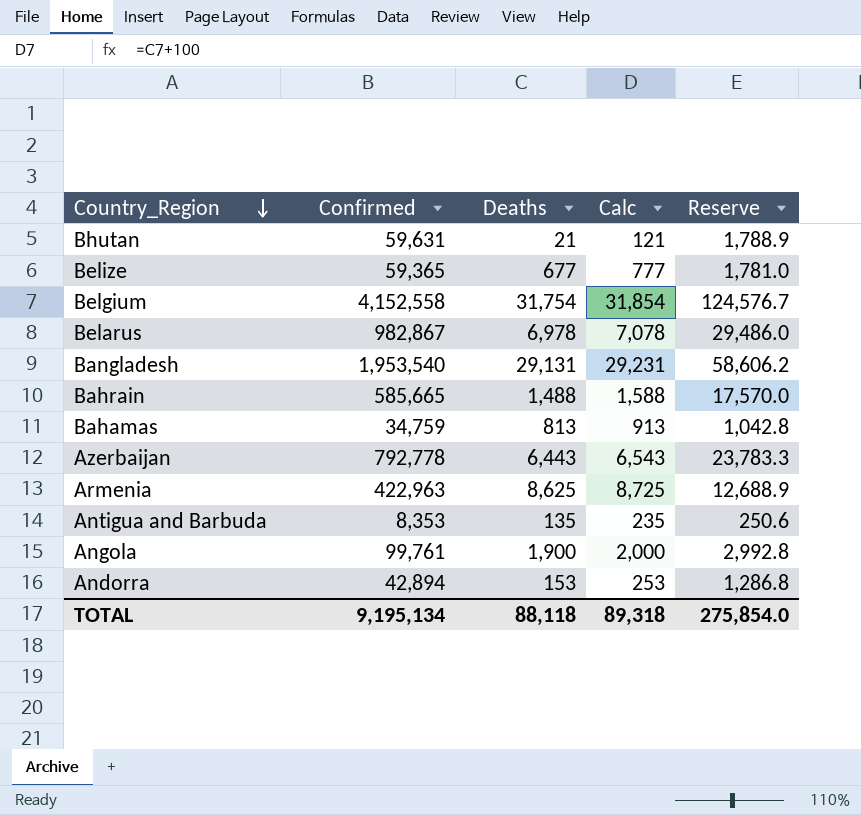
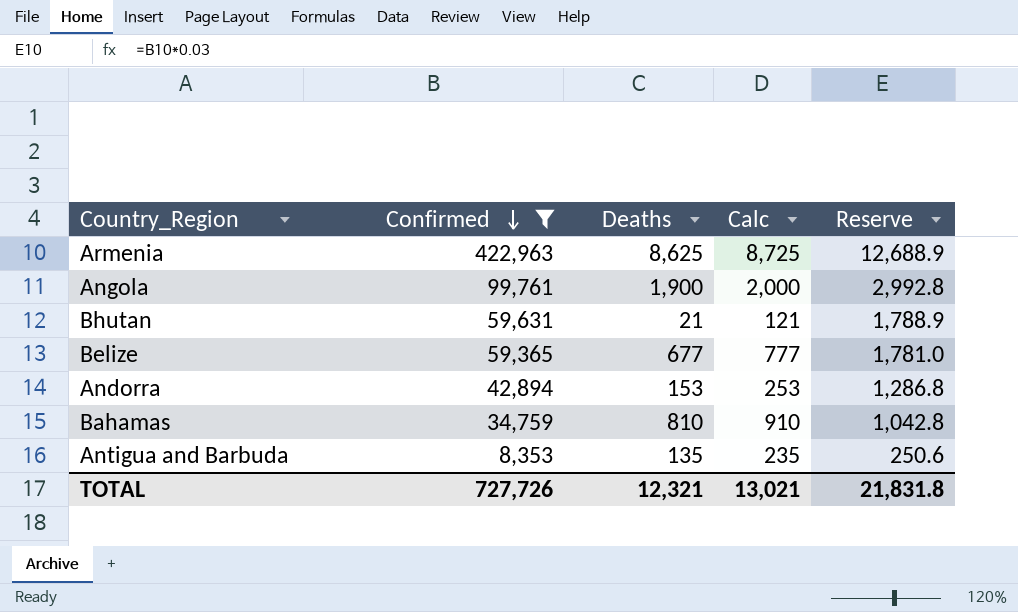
filter: none -> Confirmed <= 422,963
row order: Country_Region descending -> Confirmed descending
Bahamas | Deaths: 813 -> 810
Bahamas | Calc: 913 -> 910
TOTAL | Confirmed: 9,195,134 -> 727,726
TOTAL | Deaths: 88,118 -> 12,321
TOTAL | Calc: 89,318 -> 13,021
TOTAL | Reserve: 275,854.0 -> 21,831.8

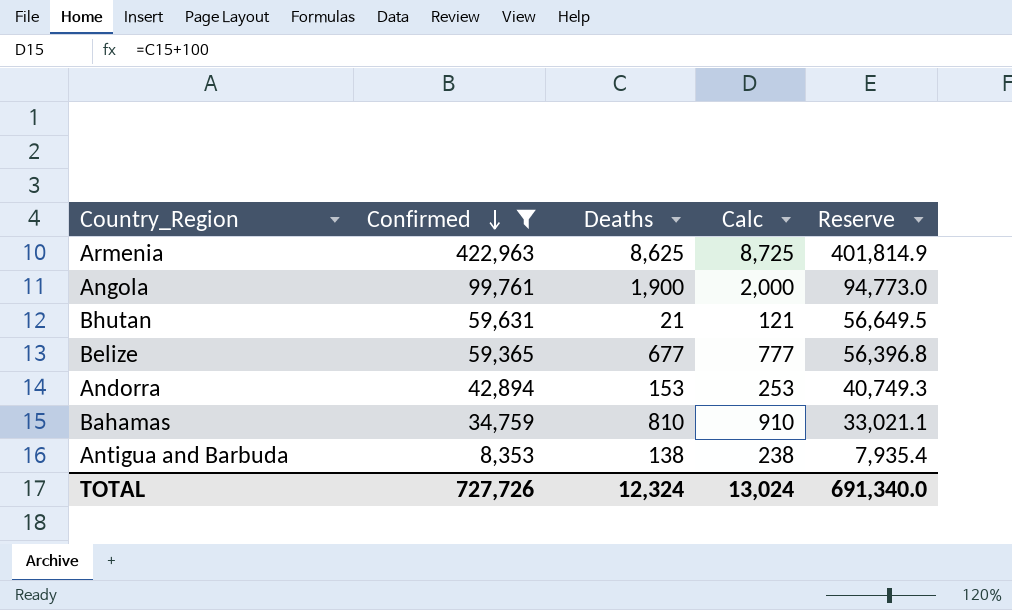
column Reserve | formula: [Confirmed] * 0.03 -> [Confirmed] * 0.95
Antigua and Barbuda | Deaths: 135 -> 138
Antigua and Barbuda | Calc: 235 -> 238
TOTAL | Deaths: 12,321 -> 12,324
TOTAL | Calc: 13,021 -> 13,024
TOTAL | Reserve: 21,831.8 -> 691,340.0

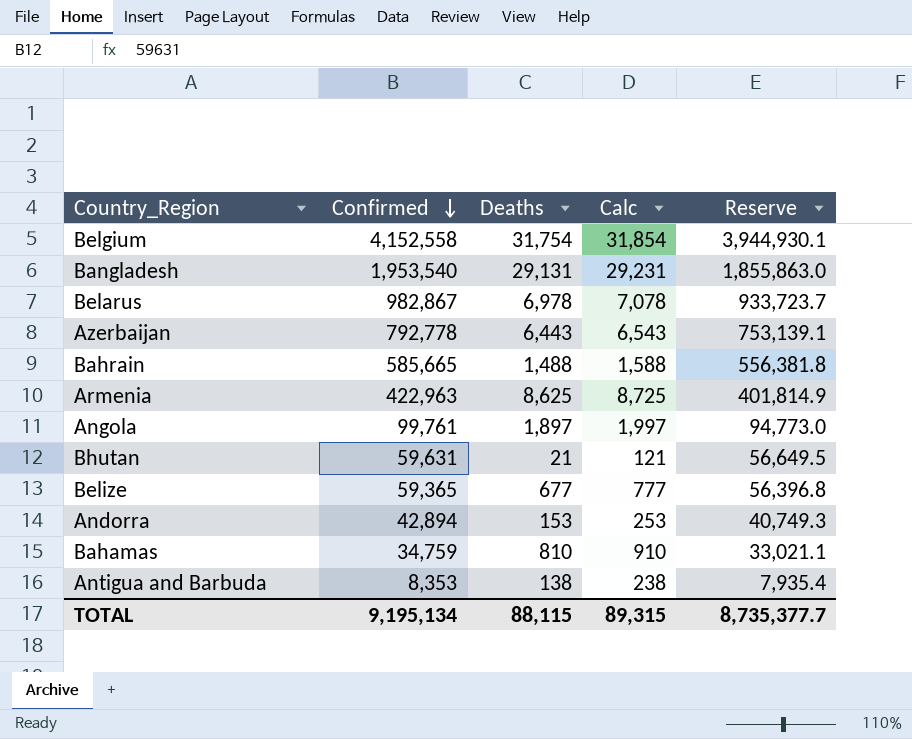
filter: Confirmed <= 422,963 -> none
Angola | Deaths: 1,900 -> 1,897
Angola | Calc: 2,000 -> 1,997
TOTAL | Confirmed: 727,726 -> 9,195,134
TOTAL | Deaths: 12,324 -> 88,115
TOTAL | Calc: 13,024 -> 89,315
TOTAL | Reserve: 691,340.0 -> 8,735,377.7

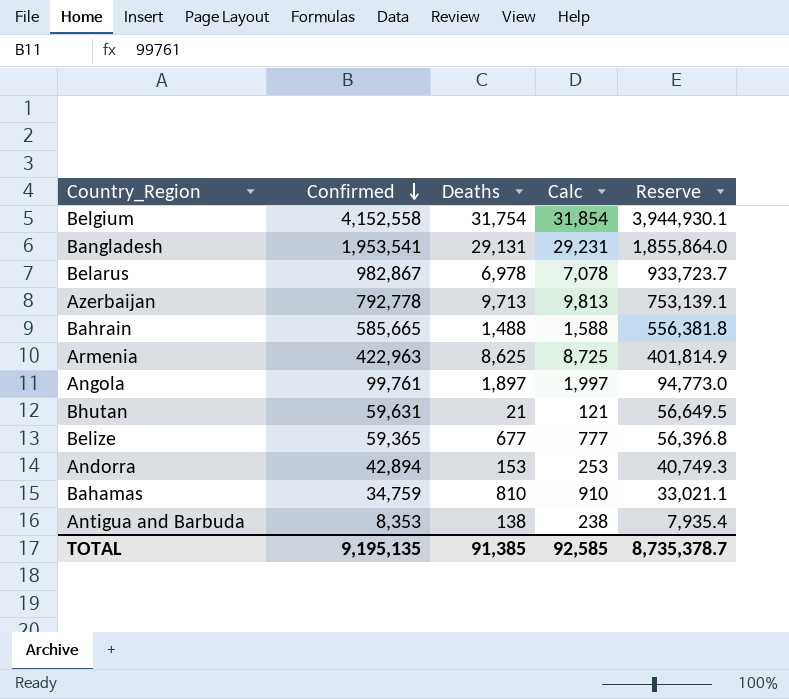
Bangladesh | Confirmed: 1,953,540 -> 1,953,541
Bangladesh | Reserve: 1,855,863.0 -> 1,855,864.0
Azerbaijan | Deaths: 6,443 -> 9,713
Azerbaijan | Calc: 6,543 -> 9,813
TOTAL | Confirmed: 9,195,134 -> 9,195,135
TOTAL | Deaths: 88,115 -> 91,385
TOTAL | Calc: 89,315 -> 92,585
TOTAL | Reserve: 8,735,377.7 -> 8,735,378.7

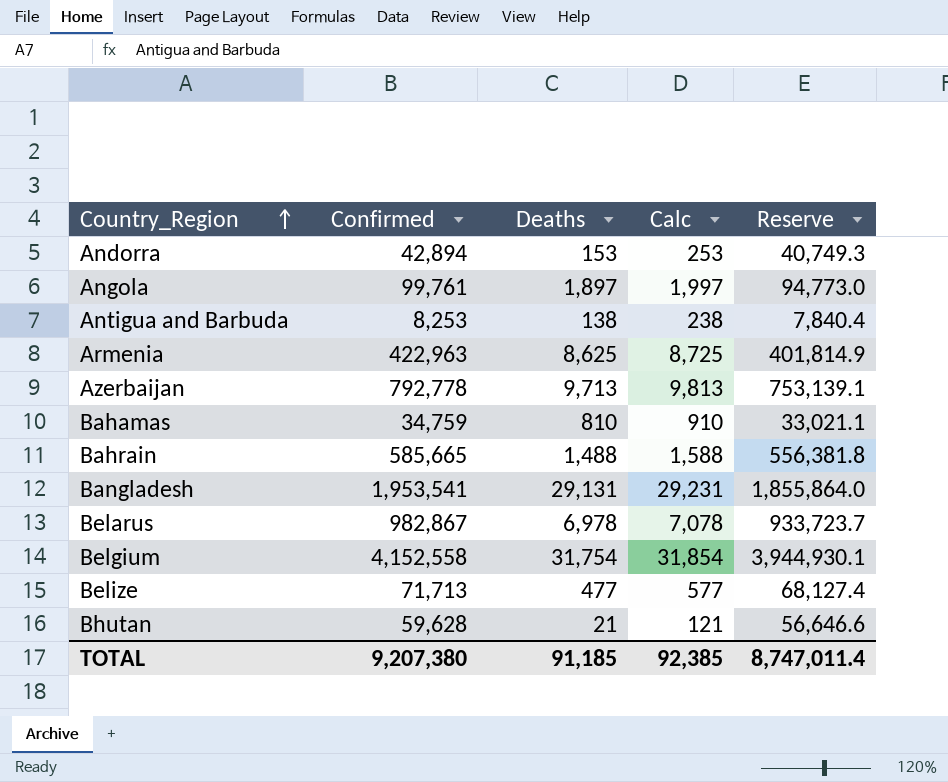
row order: Confirmed descending -> Country_Region ascending
Antigua and Barbuda | Confirmed: 8,353 -> 8,253
Antigua and Barbuda | Reserve: 7,935.4 -> 7,840.4
Belize | Confirmed: 59,365 -> 71,713
Belize | Deaths: 677 -> 477
Belize | Calc: 777 -> 577
Belize | Reserve: 56,396.8 -> 68,127.4
Bhutan | Confirmed: 59,631 -> 59,628
Bhutan | Reserve: 56,649.5 -> 56,646.6
TOTAL | Confirmed: 9,195,135 -> 9,207,380
TOTAL | Deaths: 91,385 -> 91,185
TOTAL | Calc: 92,585 -> 92,385
TOTAL | Reserve: 8,735,378.7 -> 8,747,011.4

